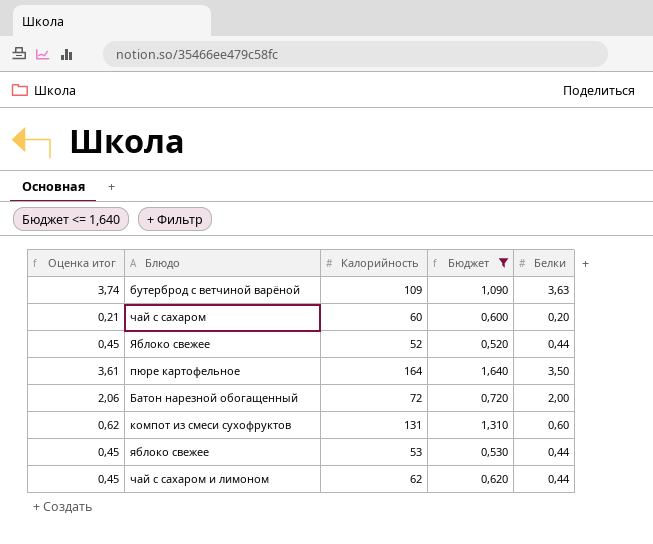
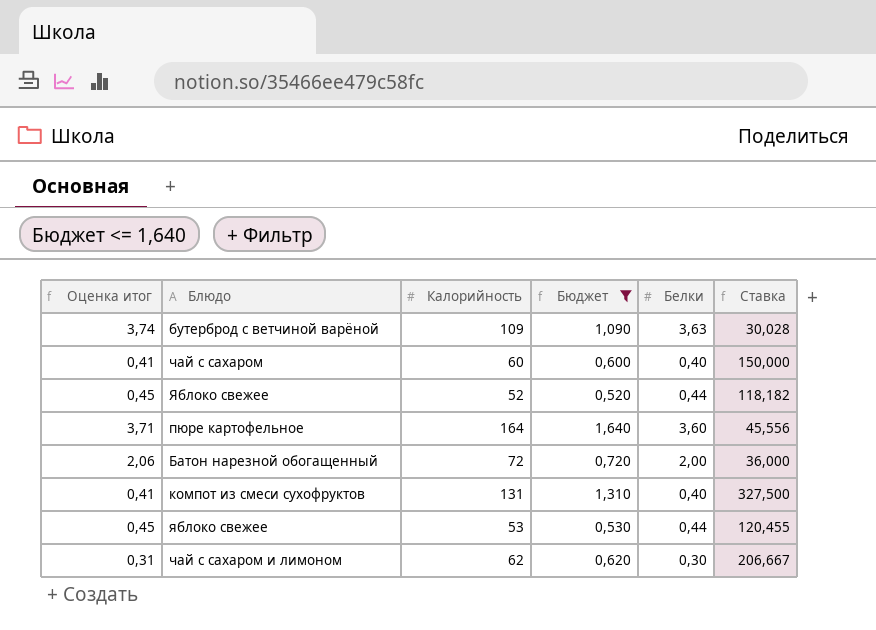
column Ставка | formula: none -> [Калорийность] / [Белки]
чай с сахаром | Оценка итог: 0,21 -> 0,41
чай с сахаром | Белки: 0,20 -> 0,40
пюре картофельное | Оценка итог: 3,61 -> 3,71
пюре картофельное | Белки: 3,50 -> 3,60
компот из смеси сухофруктов | Оценка итог: 0,62 -> 0,41
компот из смеси сухофруктов | Белки: 0,60 -> 0,40
чай с сахаром и лимоном | Оценка итог: 0,45 -> 0,31
чай с сахаром и лимоном | Белки: 0,44 -> 0,30

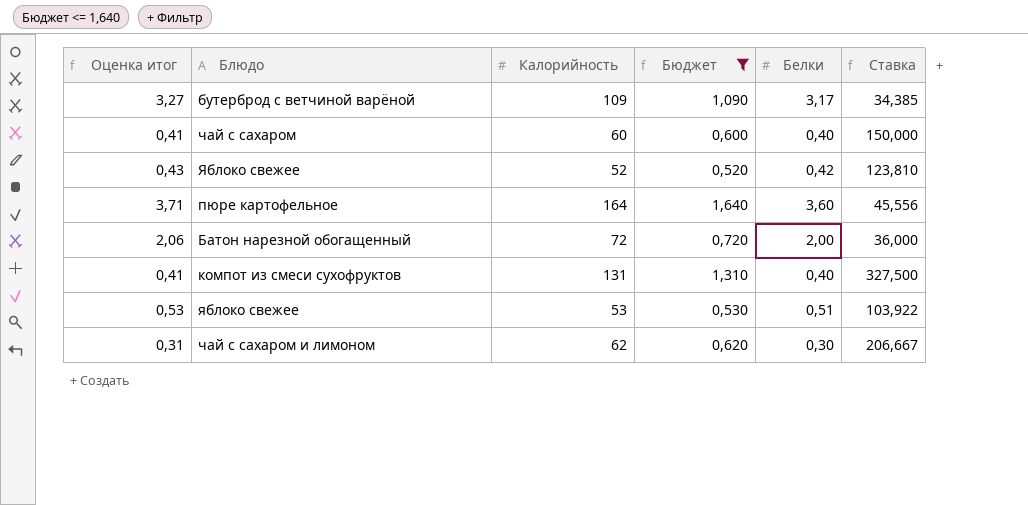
бутерброд с ветчиной варёной | Оценка итог: 3,74 -> 3,27
бутерброд с ветчиной варёной | Белки: 3,63 -> 3,17
бутерброд с ветчиной варёной | Ставка: 30,028 -> 34,385
Яблоко свежее | Оценка итог: 0,45 -> 0,43
Яблоко свежее | Белки: 0,44 -> 0,42
Яблоко свежее | Ставка: 118,182 -> 123,810
яблоко свежее | Оценка итог: 0,45 -> 0,53
яблоко свежее | Белки: 0,44 -> 0,51
яблоко свежее | Ставка: 120,455 -> 103,922

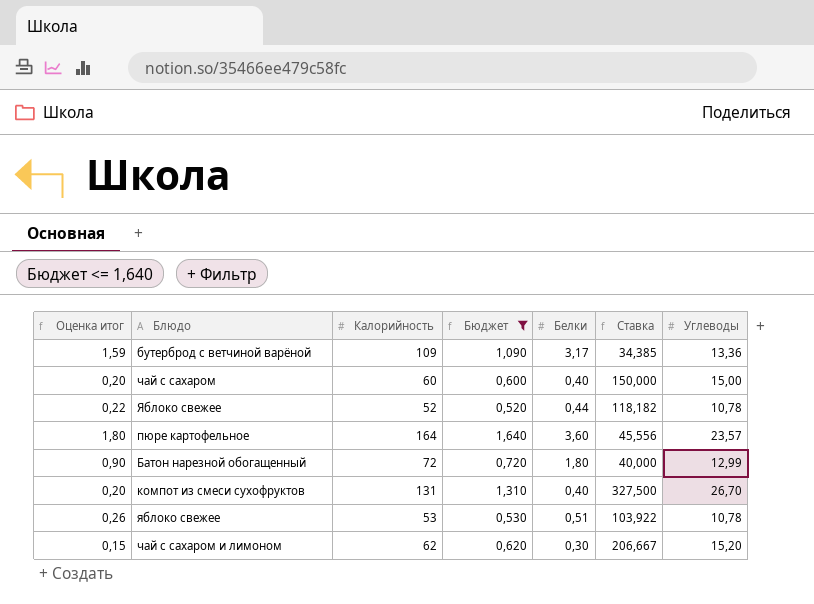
column Оценка итог | formula: [Белки] * 1,03 -> [Белки] * 0,5
column Углеводы | position: none -> 7
Яблоко свежее | Белки: 0,42 -> 0,44
Яблоко свежее | Ставка: 123,810 -> 118,182
Батон нарезной обогащенный | Белки: 2,00 -> 1,80
Батон нарезной обогащенный | Ставка: 36,000 -> 40,000

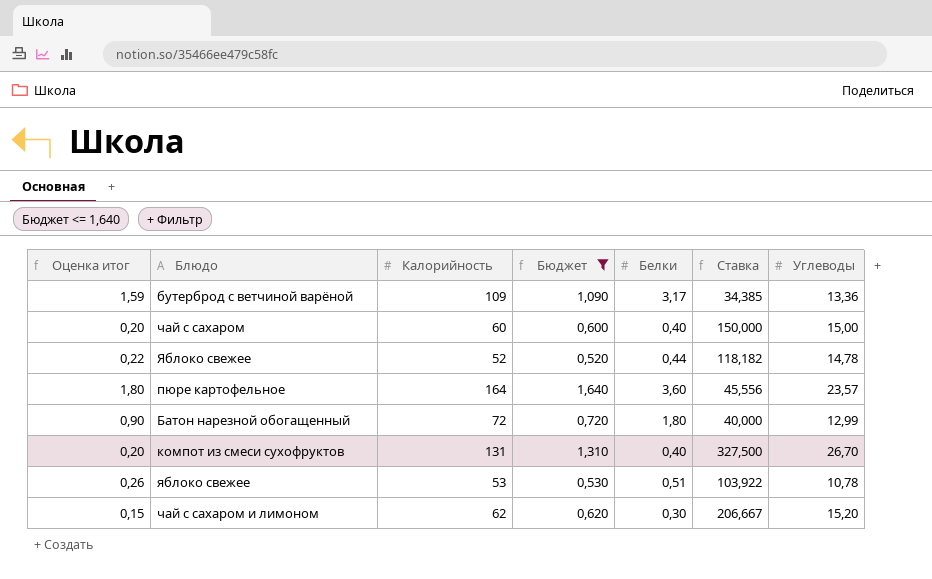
Яблоко свежее | Углеводы: 10,78 -> 14,78

